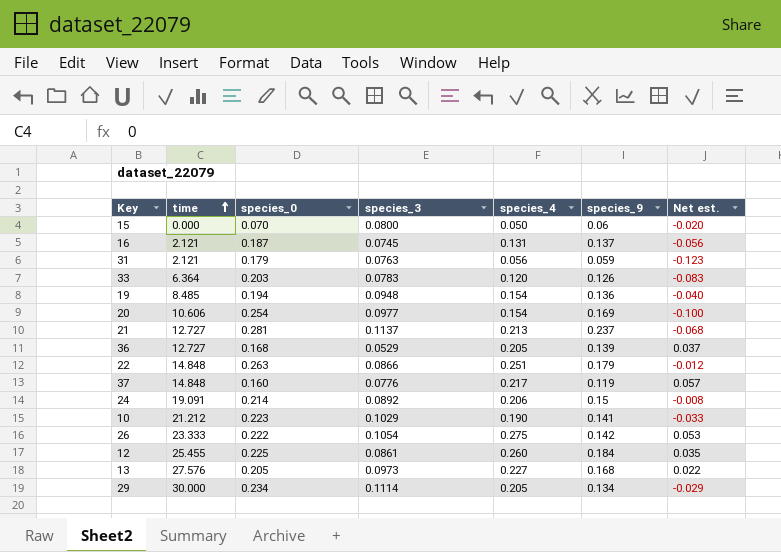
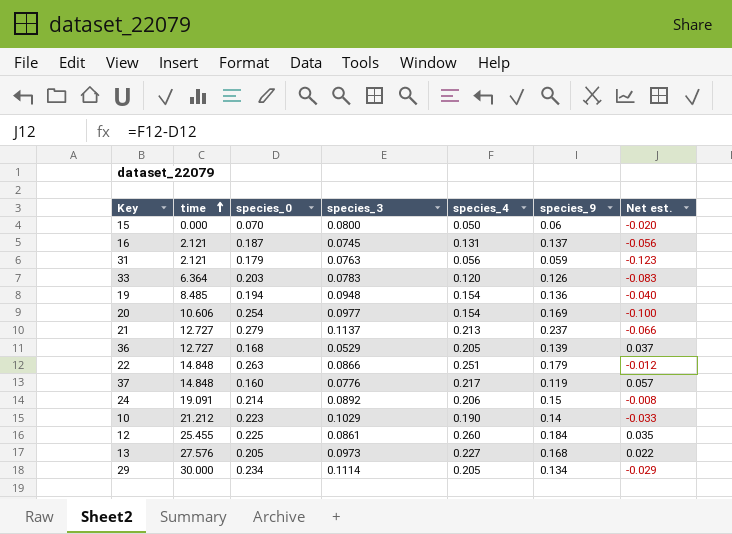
row 26: 23.333 | 0.222 | 0.1054 | 0.275 | 0.142 | 0.053 -> none
21 | species_0: 0.281 -> 0.279
21 | Net est.: -0.068 -> -0.066
10 | species_9: 0.141 -> 0.14

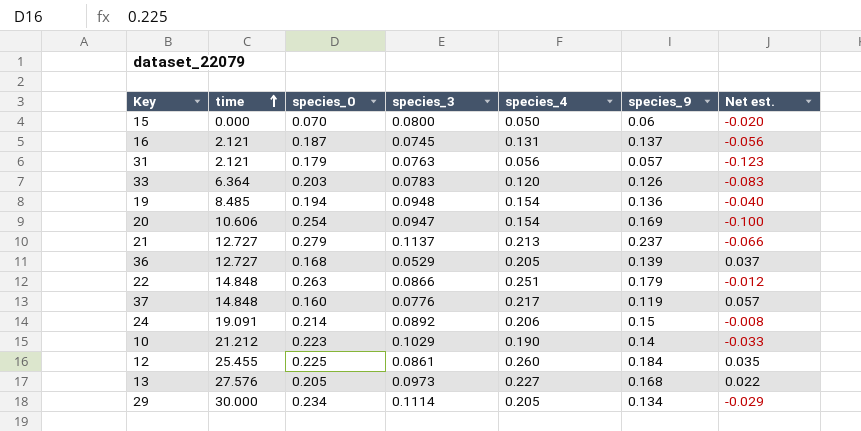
31 | species_9: 0.059 -> 0.057
20 | species_3: 0.0977 -> 0.0947

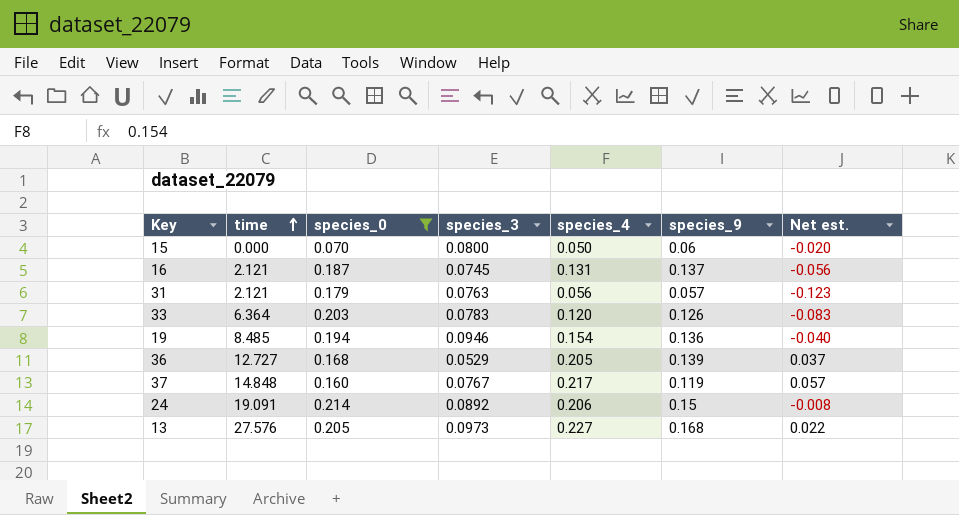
filter: none -> species_0 <= 0.214
19 | species_3: 0.0948 -> 0.0946
37 | species_3: 0.0776 -> 0.0767

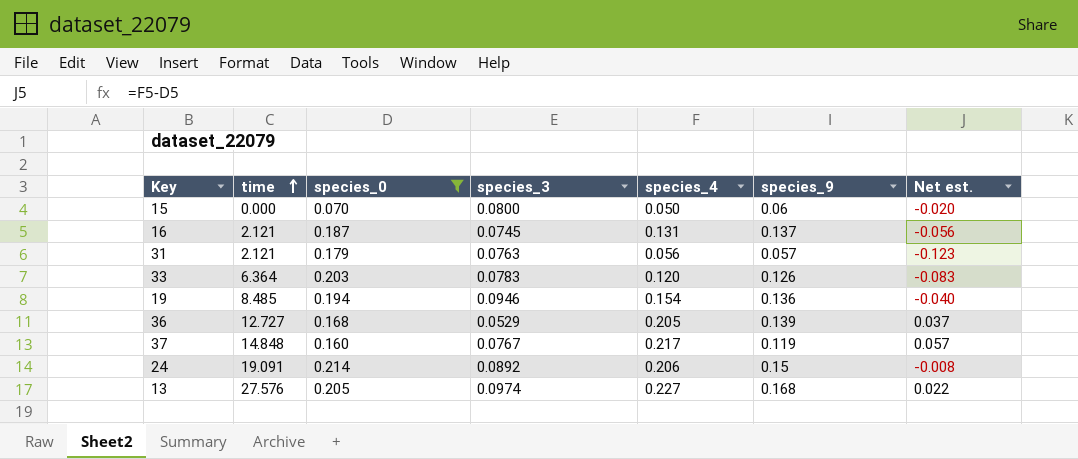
13 | species_3: 0.0973 -> 0.0974

